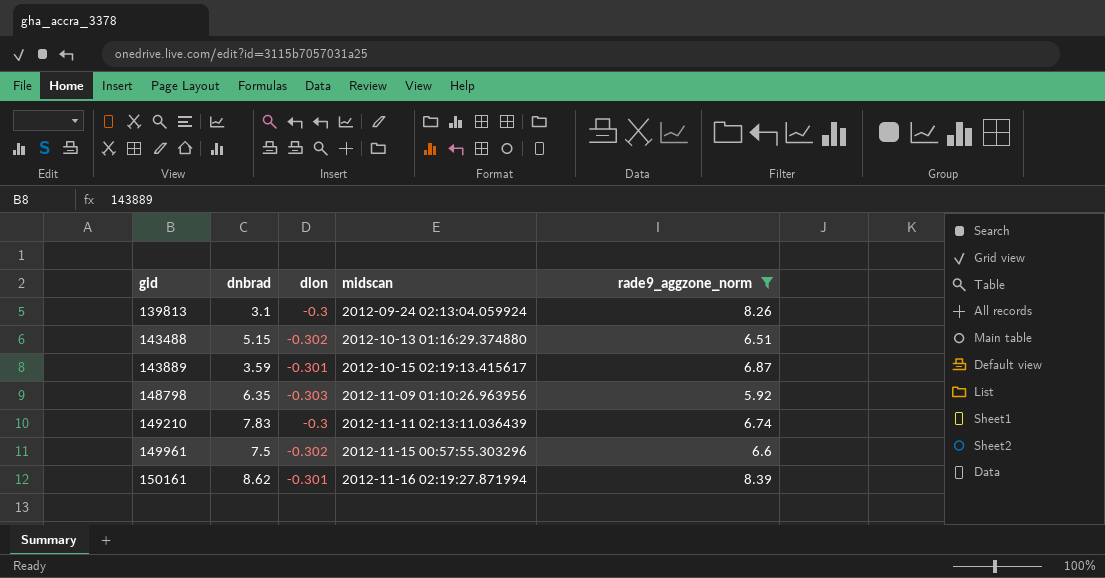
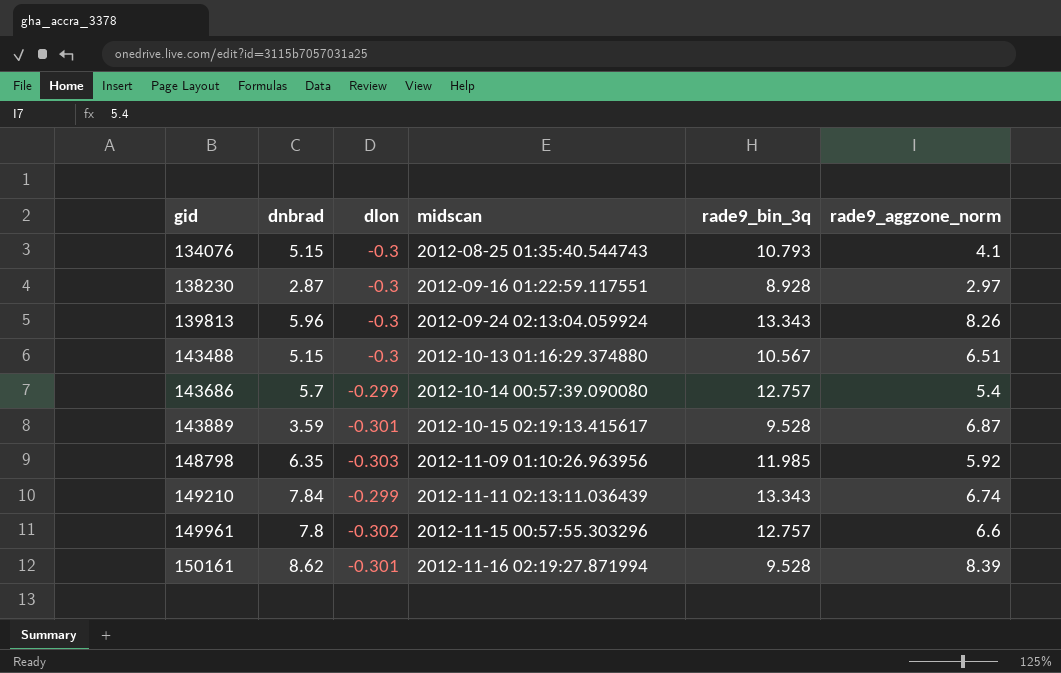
filter: rade9_aggzone_norm >= 5.92 -> none
column rade9_bin_3q | position: none -> 5
139813 | dnbrad: 3.1 -> 5.96
143488 | dlon: -0.302 -> -0.3
149210 | dnbrad: 7.83 -> 7.84
149210 | dlon: -0.3 -> -0.299
149961 | dnbrad: 7.5 -> 7.8

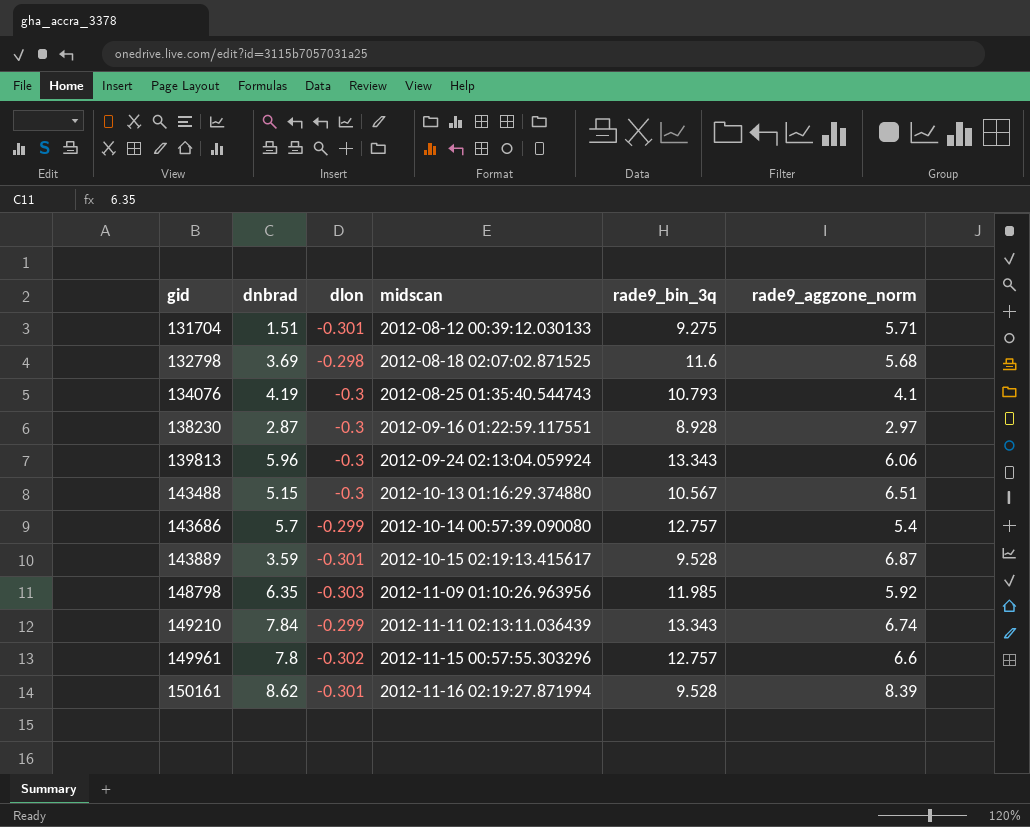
row 131704: none -> 1.51 | -0.301 | 2012-08-12 00:39:12.030133 | 9.275 | 5.71
row 132798: none -> 3.69 | -0.298 | 2012-08-18 02:07:02.871525 | 11.6 | 5.68
134076 | dnbrad: 5.15 -> 4.19
139813 | rade9_aggzone_norm: 8.26 -> 6.06

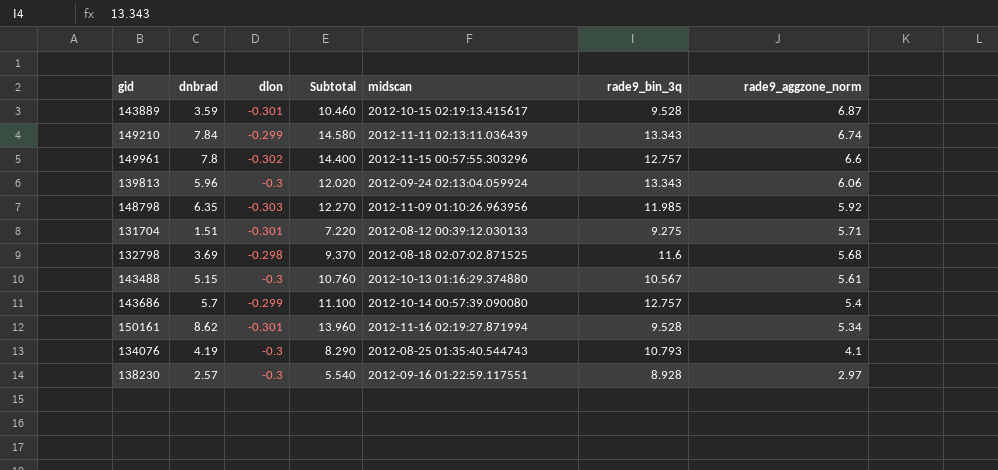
row order: gid ascending -> rade9_aggzone_norm descending
column Subtotal | formula: none -> [dnbrad] + [rade9_aggzone_norm]
143488 | rade9_aggzone_norm: 6.51 -> 5.61
150161 | rade9_aggzone_norm: 8.39 -> 5.34
138230 | dnbrad: 2.87 -> 2.57

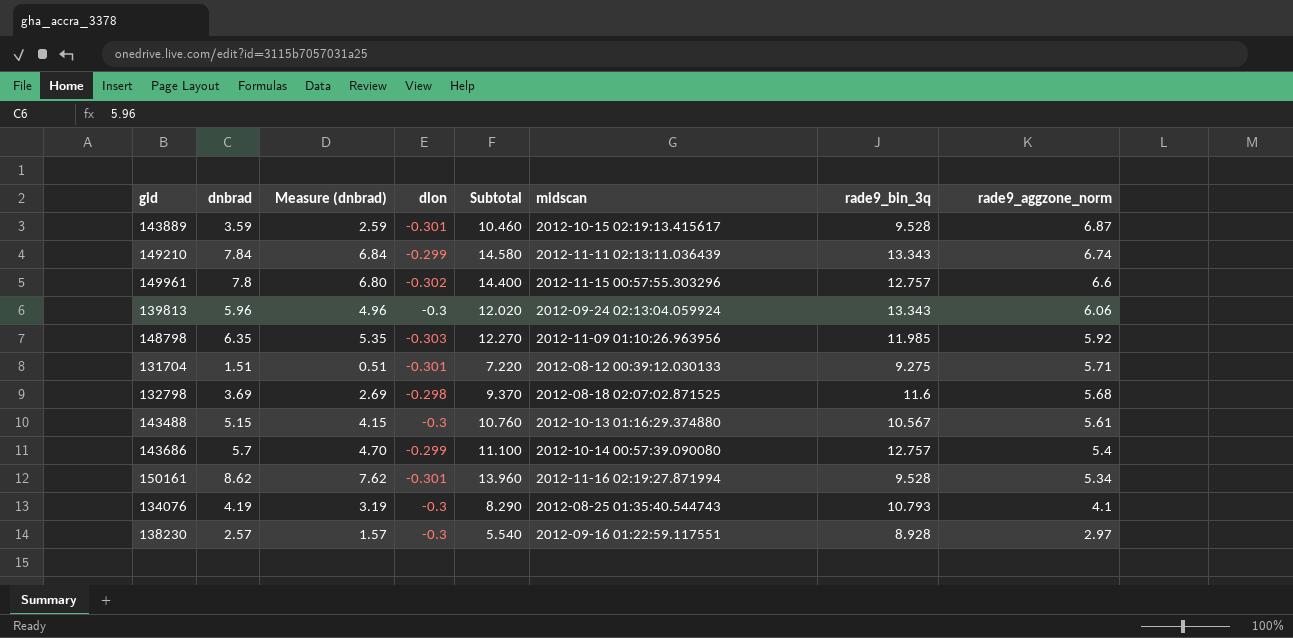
column Measure (dnbrad) | formula: none -> [dnbrad] - 1

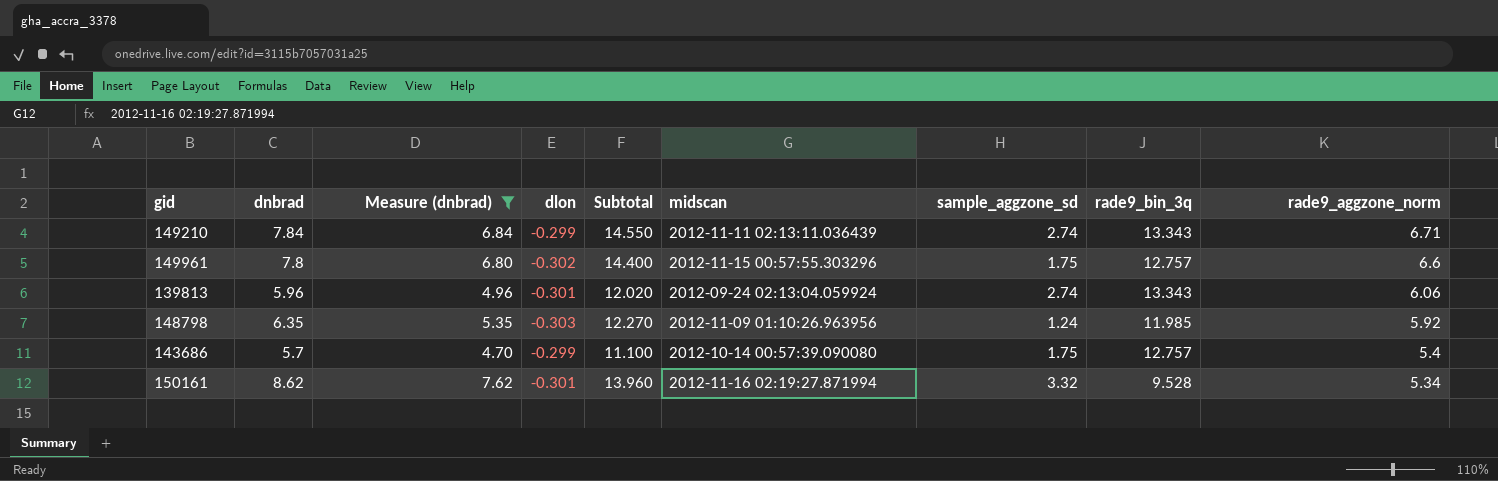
filter: none -> Measure (dnbrad) >= 4.70
column sample_aggzone_sd | position: none -> 7
149210 | Subtotal: 14.580 -> 14.550
149210 | rade9_aggzone_norm: 6.74 -> 6.71
139813 | dlon: -0.3 -> -0.301

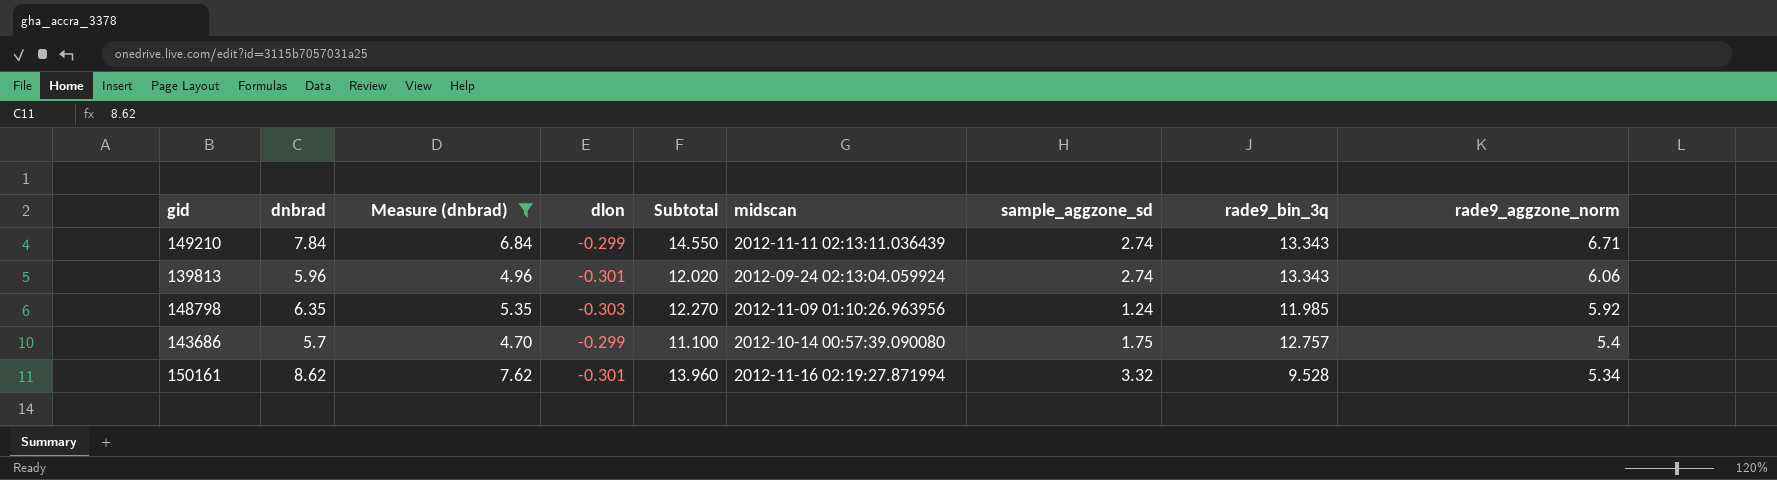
row 149961: 7.8 | 6.80 | -0.302 | 14.400 | 2012-11-15 00:57:55.303296 | 1.75 | 12.757 | 6.6 -> none

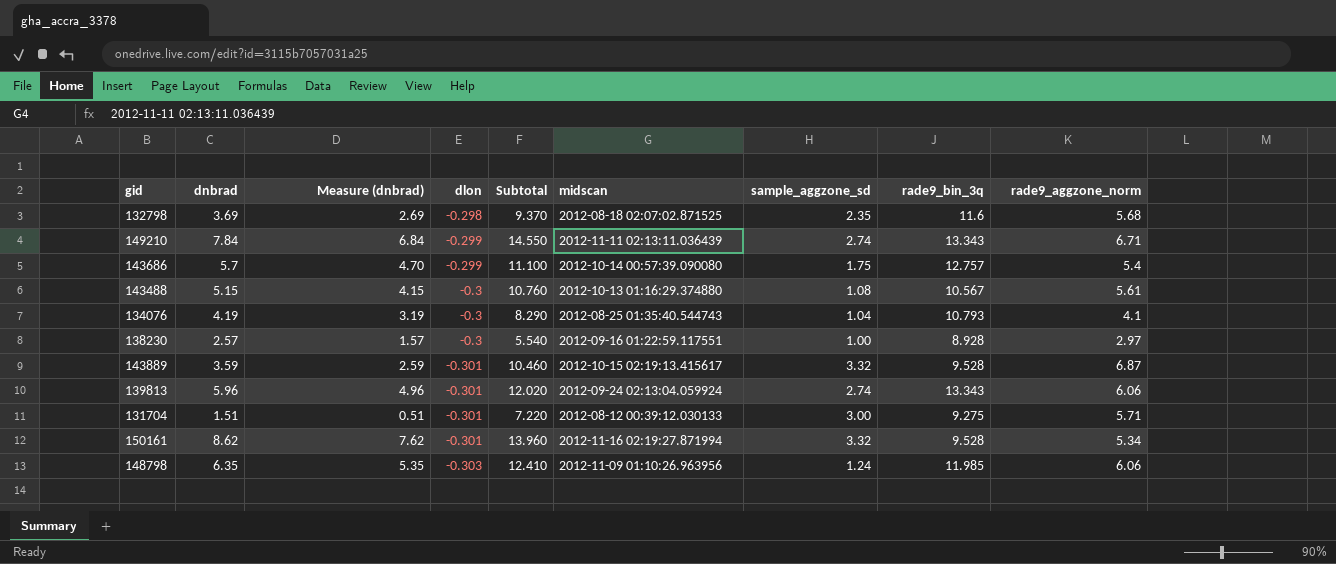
filter: Measure (dnbrad) >= 4.70 -> none
row order: rade9_aggzone_norm descending -> dlon descending
148798 | Subtotal: 12.270 -> 12.410
148798 | rade9_aggzone_norm: 5.92 -> 6.06

